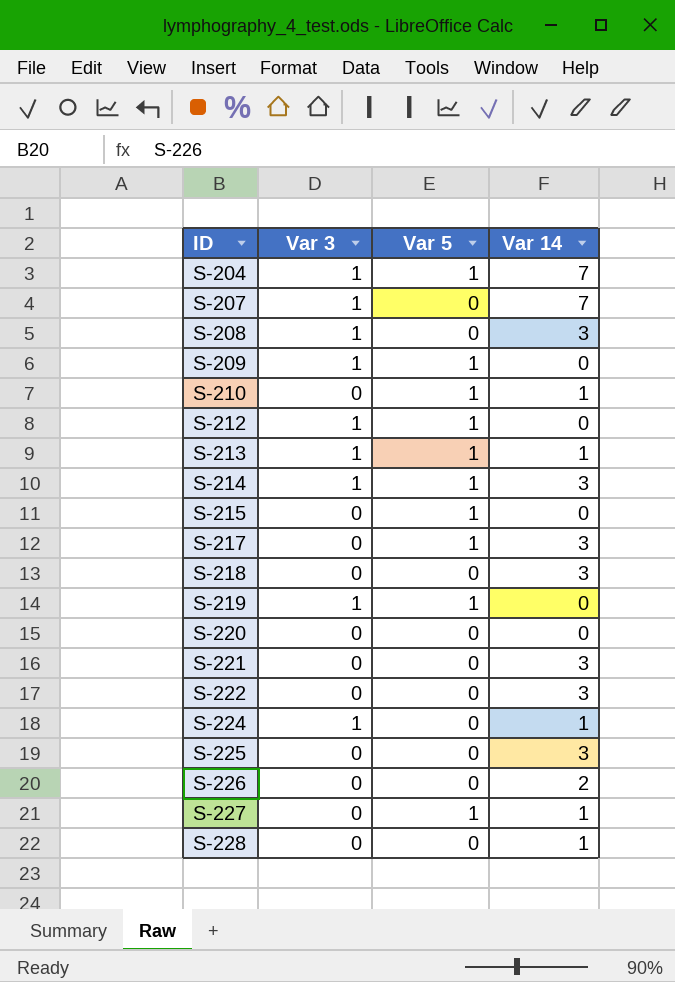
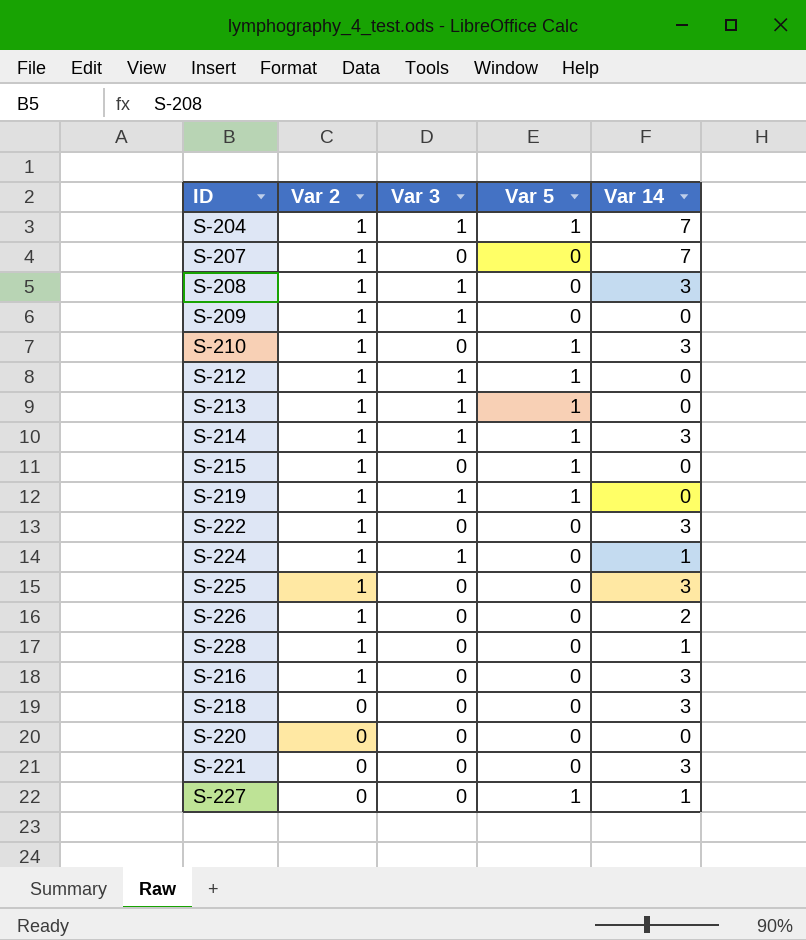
row order: ID ascending -> Var 2 descending
column Var 2 | position: none -> 2
row S-217: 0 | 1 | 3 -> none
S-207 | Var 3: 1 -> 0
S-209 | Var 5: 1 -> 0
S-210 | Var 14: 1 -> 3
S-213 | Var 14: 1 -> 0
row S-216: none -> 1 | 0 | 0 | 3

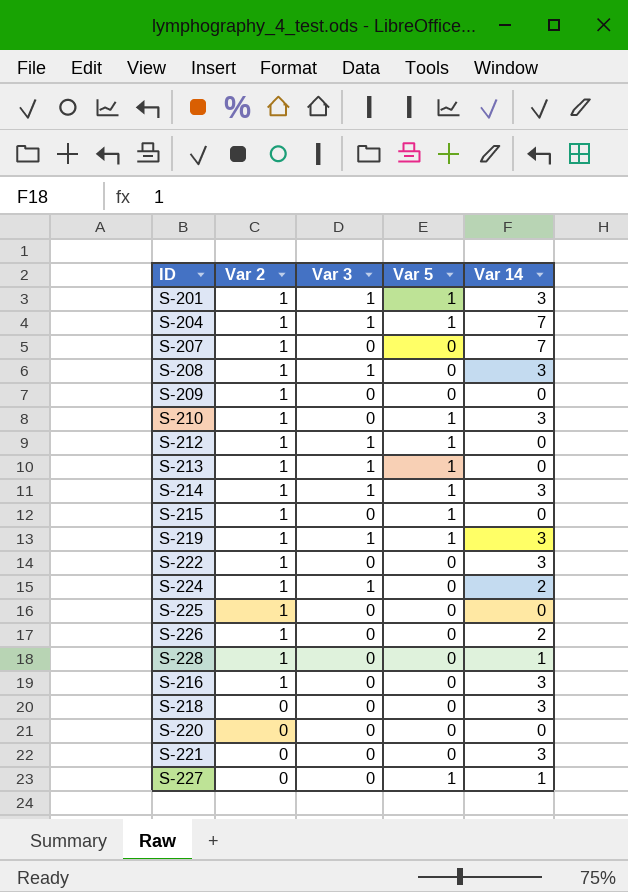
row S-201: none -> 1 | 1 | 1 | 3
S-209 | Var 3: 1 -> 0
S-219 | Var 14: 0 -> 3
S-224 | Var 14: 1 -> 2
S-225 | Var 14: 3 -> 0

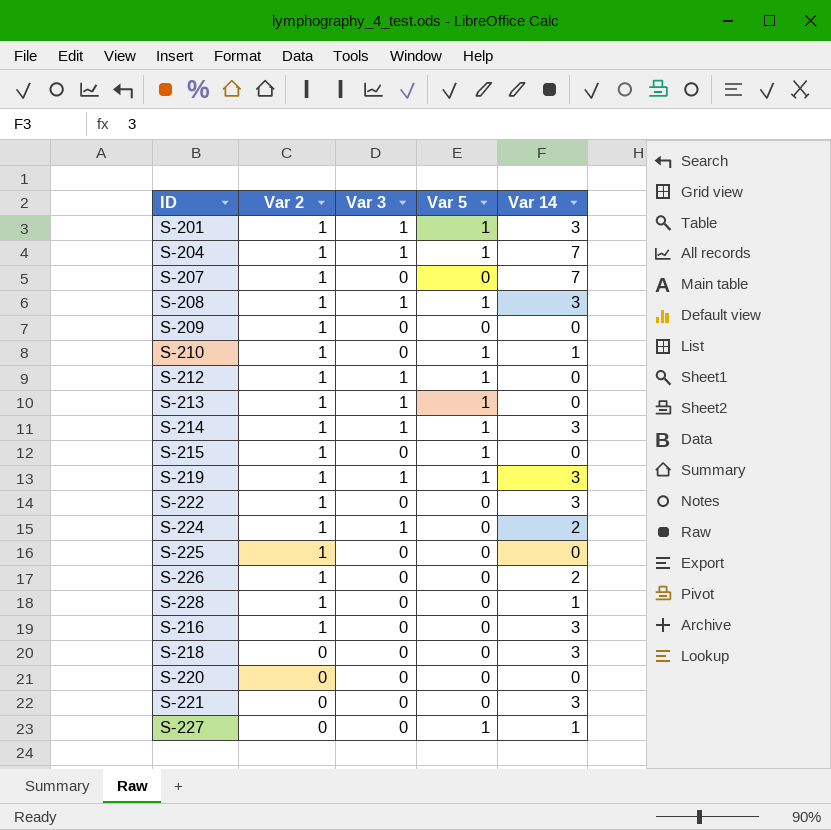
S-208 | Var 5: 0 -> 1
S-210 | Var 14: 3 -> 1

